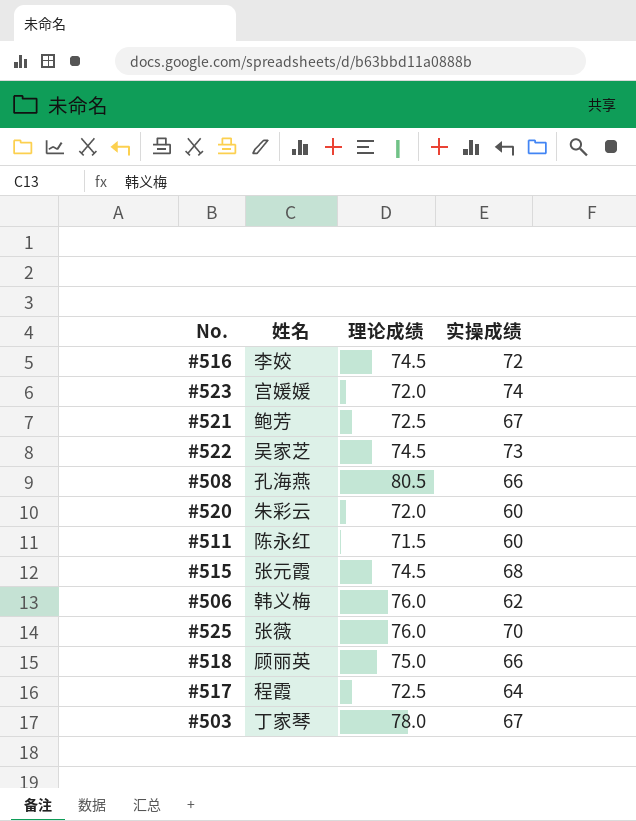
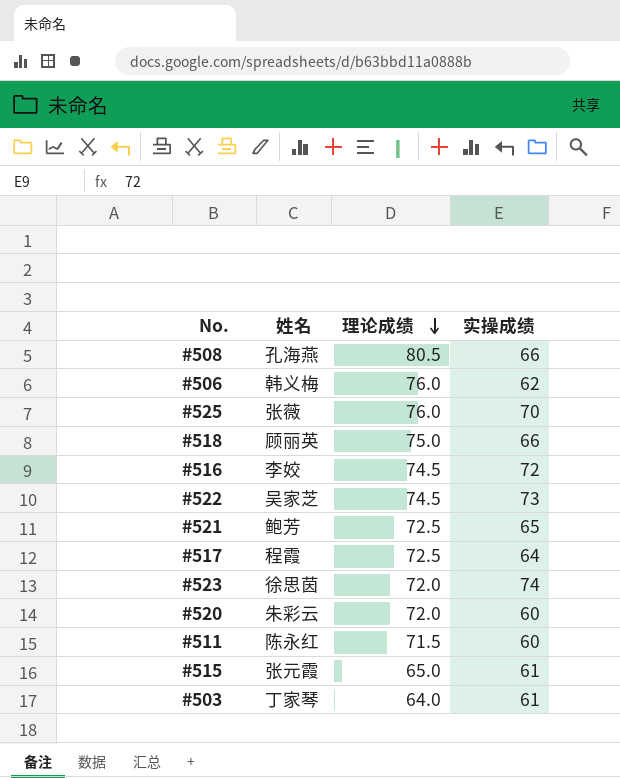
row order: none -> 理论成绩 descending
#521 | 实操成绩: 67 -> 65
#523 | 姓名: 宫媛媛 -> 徐思茵
#515 | 理论成绩: 74.5 -> 65.0
#515 | 实操成绩: 68 -> 61
#503 | 理论成绩: 78.0 -> 64.0
#503 | 实操成绩: 67 -> 61

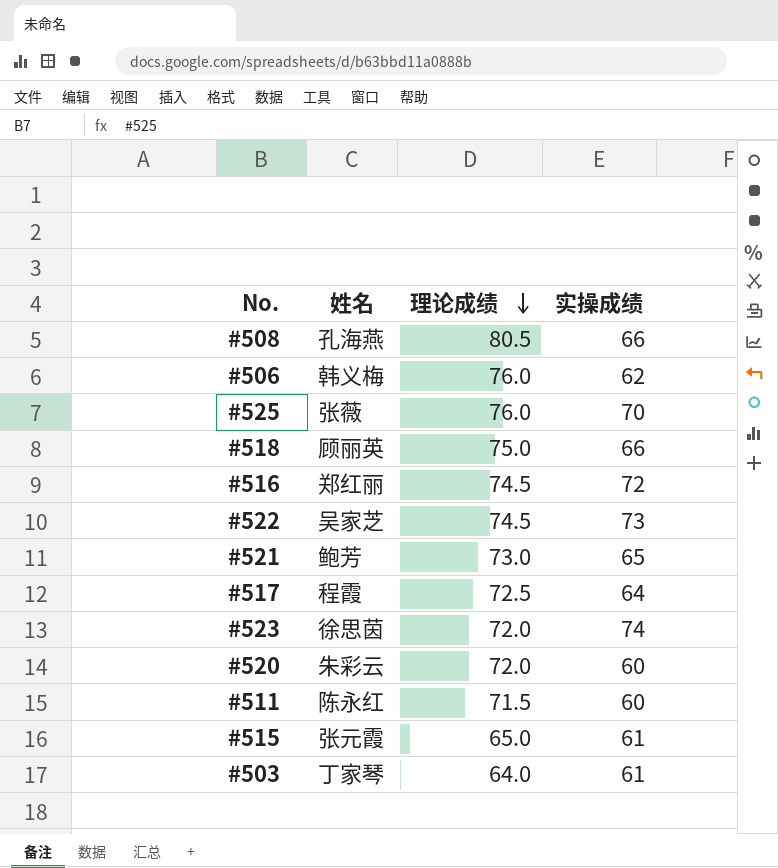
#516 | 姓名: 李姣 -> 郑红丽
#521 | 理论成绩: 72.5 -> 73.0

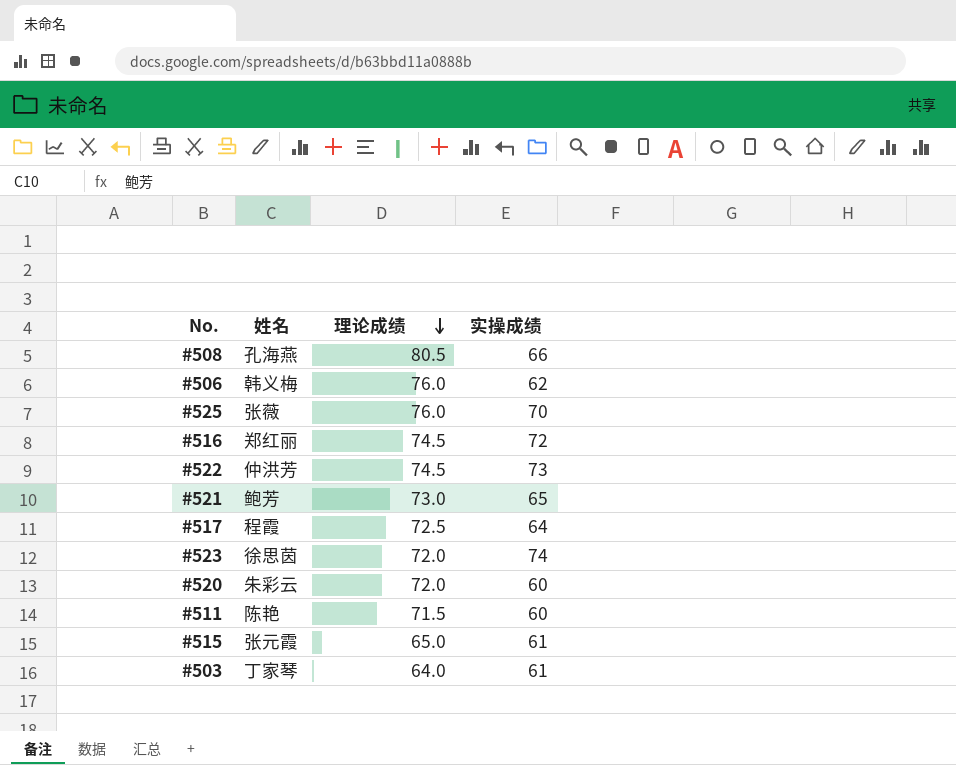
row #518: 顾丽英 | 75.0 | 66 -> none
#522 | 姓名: 吴家芝 -> 仲洪芳
#511 | 姓名: 陈永红 -> 陈艳

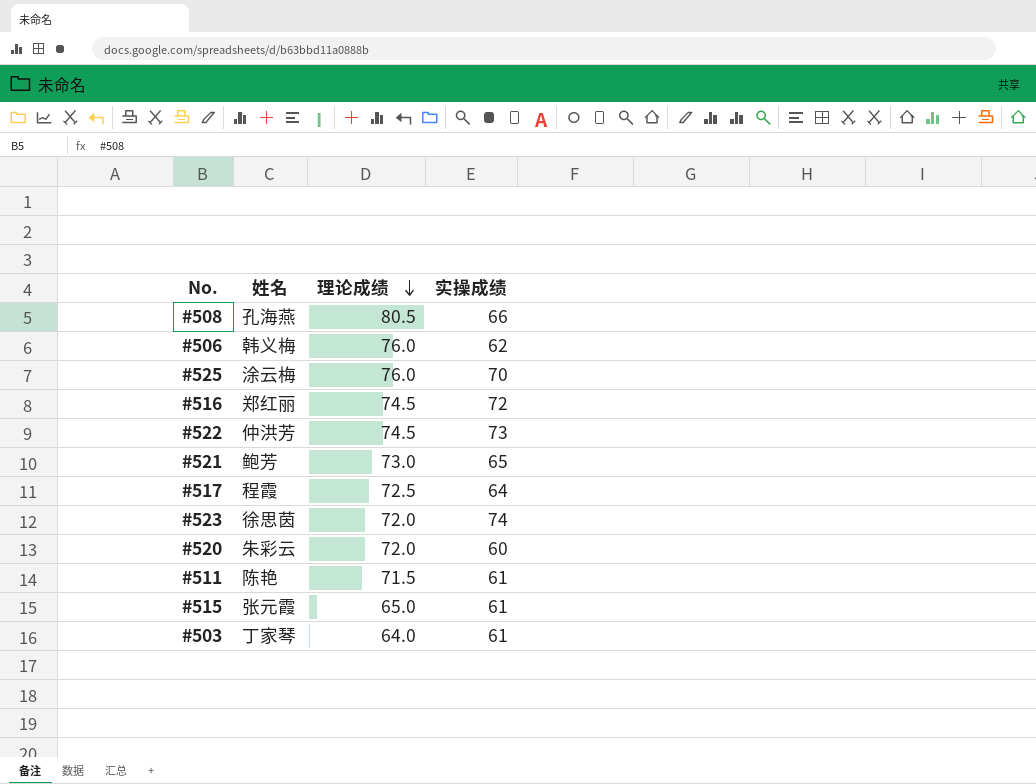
#525 | 姓名: 张薇 -> 涂云梅
#511 | 实操成绩: 60 -> 61

